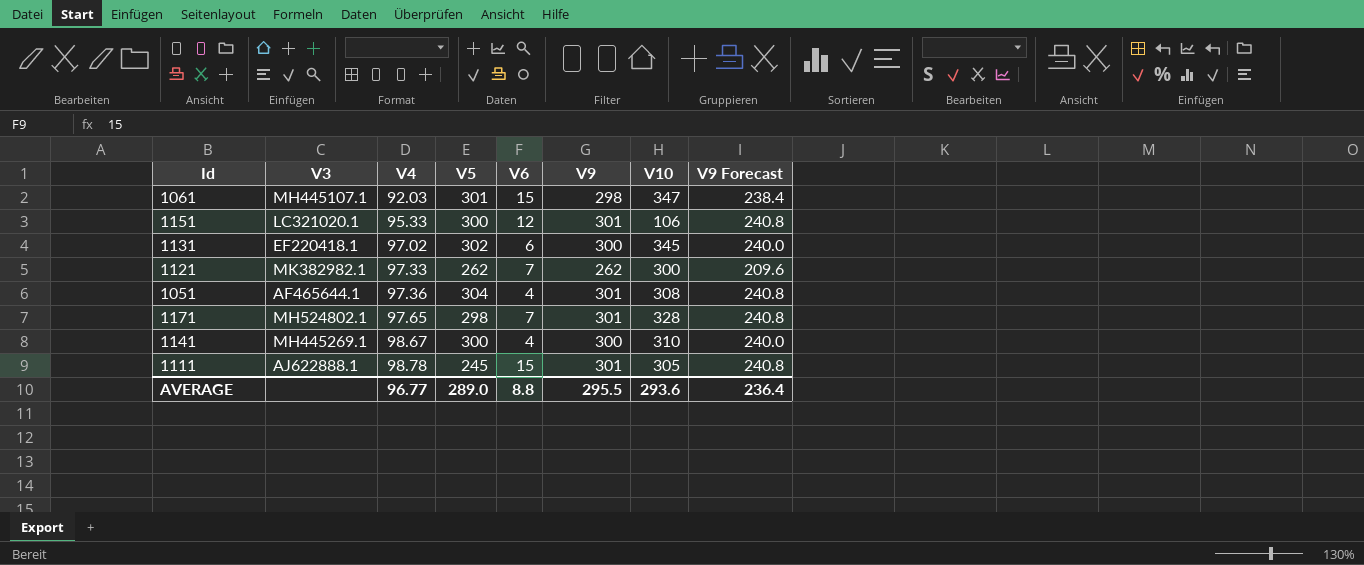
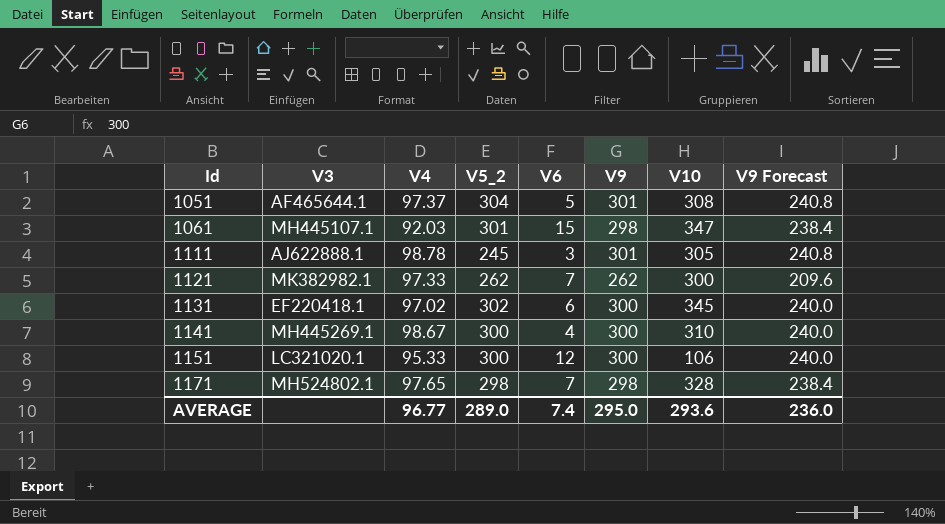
row order: V4 ascending -> Id ascending
column name: V5 -> V5_2
1051 | V4: 97.36 -> 97.37
1051 | V6: 4 -> 5
1111 | V6: 15 -> 3
1151 | V9: 301 -> 300
1151 | V9 Forecast: 240.8 -> 240.0
1171 | V9: 301 -> 298
1171 | V9 Forecast: 240.8 -> 238.4
AVERAGE | V6: 8.8 -> 7.4
AVERAGE | V9: 295.5 -> 295.0
AVERAGE | V9 Forecast: 236.4 -> 236.0

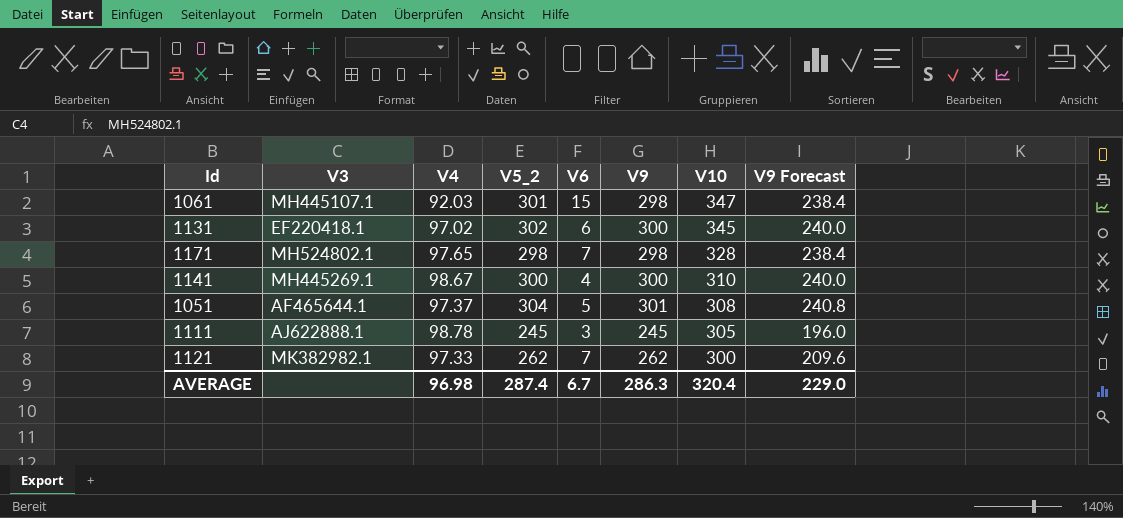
row order: Id ascending -> V10 descending
row 1151: LC321020.1 | 95.33 | 300 | 12 | 300 | 106 | 240.0 -> none
1111 | V9: 301 -> 245
1111 | V9 Forecast: 240.8 -> 196.0
AVERAGE | V4: 96.77 -> 96.98
AVERAGE | V5_2: 289.0 -> 287.4
AVERAGE | V6: 7.4 -> 6.7
AVERAGE | V9: 295.0 -> 286.3
AVERAGE | V10: 293.6 -> 320.4
AVERAGE | V9 Forecast: 236.0 -> 229.0

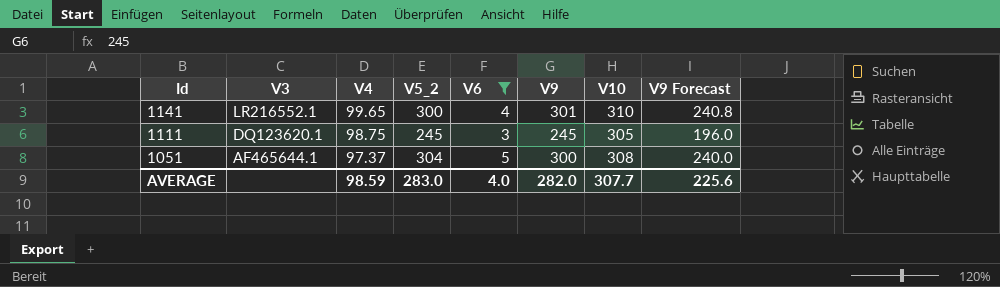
filter: none -> V6 <= 5
row order: V10 descending -> Id descending
1141 | V3: MH445269.1 -> LR216552.1
1141 | V4: 98.67 -> 99.65
1141 | V9: 300 -> 301
1141 | V9 Forecast: 240.0 -> 240.8
1111 | V3: AJ622888.1 -> DQ123620.1
1111 | V4: 98.78 -> 98.75
1051 | V9: 301 -> 300
1051 | V9 Forecast: 240.8 -> 240.0
AVERAGE | V4: 96.98 -> 98.59
AVERAGE | V5_2: 287.4 -> 283.0
AVERAGE | V6: 6.7 -> 4.0
AVERAGE | V9: 286.3 -> 282.0
AVERAGE | V10: 320.4 -> 307.7
AVERAGE | V9 Forecast: 229.0 -> 225.6

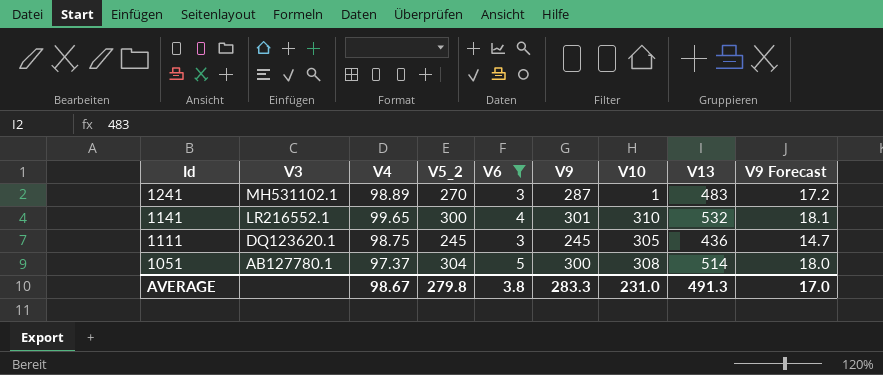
column V13 | position: none -> 8
column V9 Forecast | formula: [V9] * 0.8 -> [V9] * 0.06
row 1241: none -> MH531102.1 | 98.89 | 270 | 3 | 287 | 1 | 483 | 17.2
1051 | V3: AF465644.1 -> AB127780.1
AVERAGE | V4: 98.59 -> 98.67
AVERAGE | V5_2: 283.0 -> 279.8
AVERAGE | V6: 4.0 -> 3.8
AVERAGE | V9: 282.0 -> 283.3
AVERAGE | V10: 307.7 -> 231.0
AVERAGE | V9 Forecast: 225.6 -> 17.0

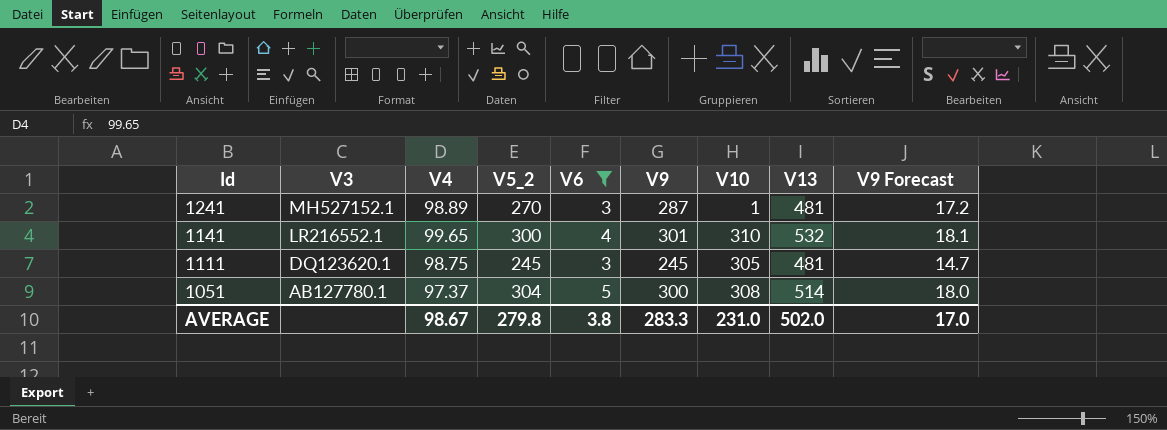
1241 | V3: MH531102.1 -> MH527152.1
1241 | V13: 483 -> 481
1111 | V13: 436 -> 481
AVERAGE | V13: 491.3 -> 502.0

